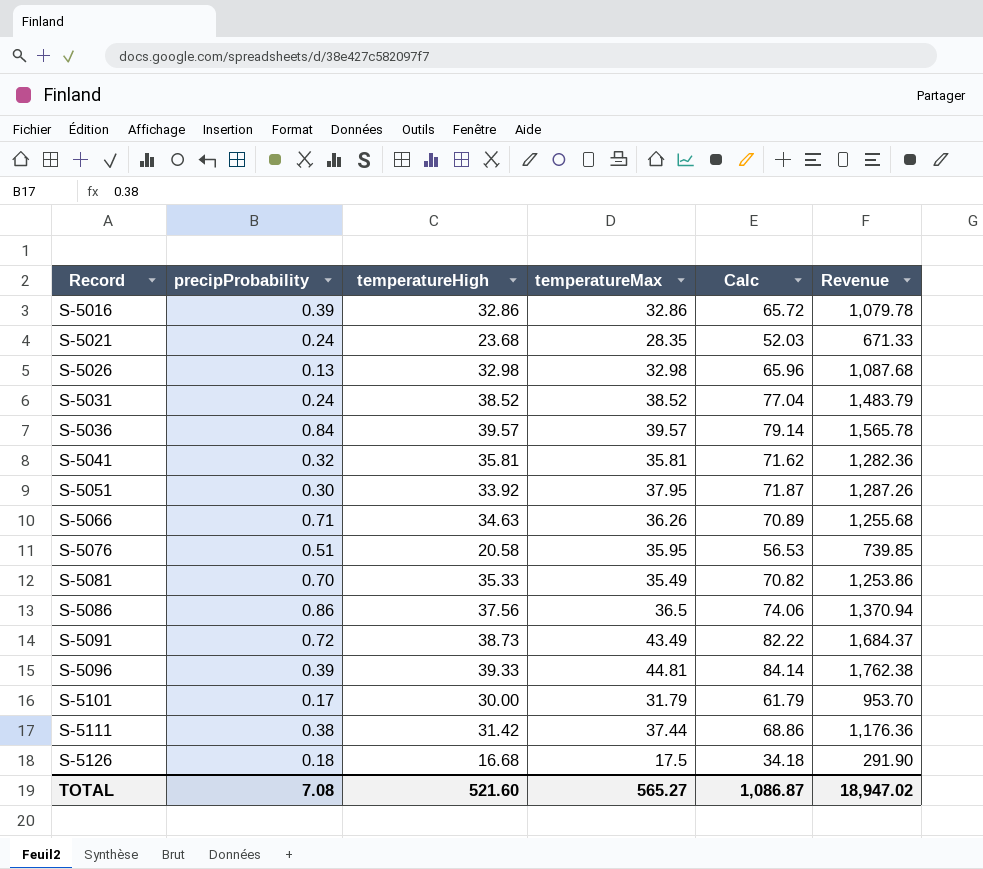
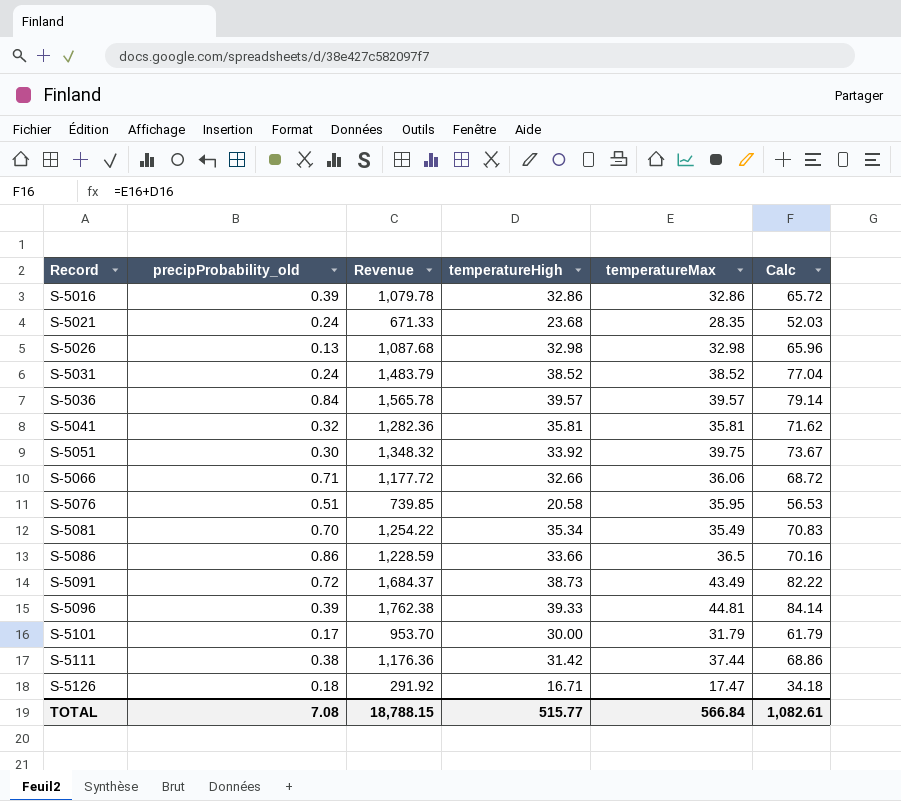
column name: precipProbability -> precipProbability_old
column Revenue | position: 6 -> 3
S-5051 | Revenue: 1,287.26 -> 1,348.32
S-5051 | temperatureMax: 37.95 -> 39.75
S-5051 | Calc: 71.87 -> 73.67
S-5066 | Revenue: 1,255.68 -> 1,177.72
S-5066 | temperatureHigh: 34.63 -> 32.66
S-5066 | temperatureMax: 36.26 -> 36.06
S-5066 | Calc: 70.89 -> 68.72
S-5081 | Revenue: 1,253.86 -> 1,254.22
S-5081 | temperatureHigh: 35.33 -> 35.34
S-5081 | Calc: 70.82 -> 70.83
S-5086 | Revenue: 1,370.94 -> 1,228.59
S-5086 | temperatureHigh: 37.56 -> 33.66
S-5086 | Calc: 74.06 -> 70.16
S-5126 | Revenue: 291.90 -> 291.92
S-5126 | temperatureHigh: 16.68 -> 16.71
S-5126 | temperatureMax: 17.5 -> 17.47
TOTAL | Revenue: 18,947.02 -> 18,788.15
TOTAL | temperatureHigh: 521.60 -> 515.77
TOTAL | temperatureMax: 565.27 -> 566.84
TOTAL | Calc: 1,086.87 -> 1,082.61

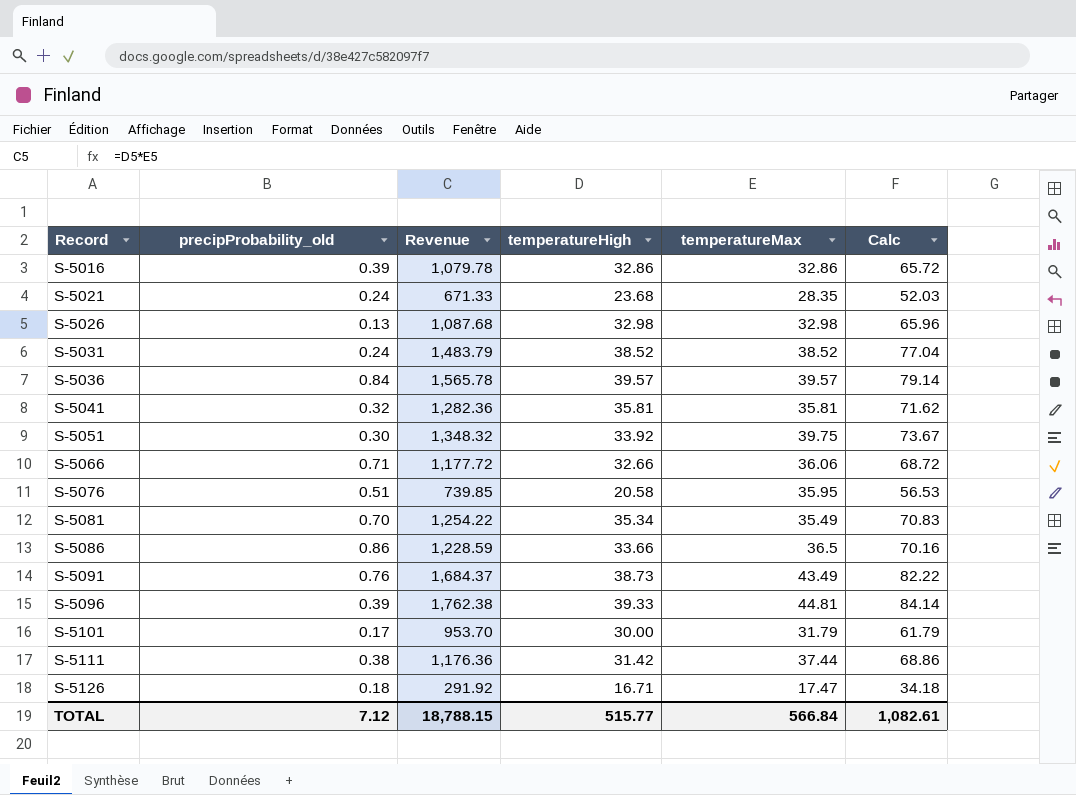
S-5091 | precipProbability_old: 0.72 -> 0.76
TOTAL | precipProbability_old: 7.08 -> 7.12

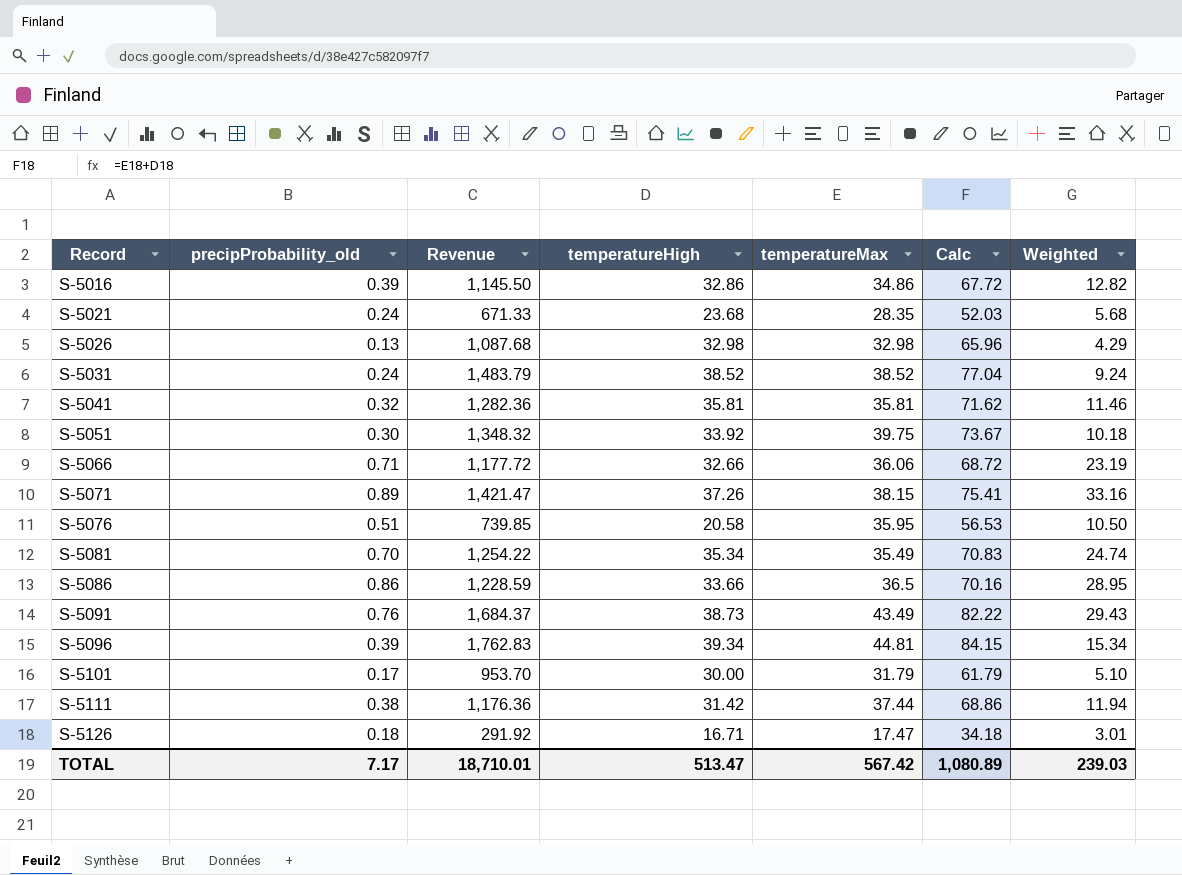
column Weighted | formula: none -> [precipProbability_old] * [temperatureHigh]
row S-5036: 0.84 | 1,565.78 | 39.57 | 39.57 | 79.14 -> none
S-5016 | Revenue: 1,079.78 -> 1,145.50
S-5016 | temperatureMax: 32.86 -> 34.86
S-5016 | Calc: 65.72 -> 67.72
row S-5071: none -> 0.89 | 1,421.47 | 37.26 | 38.15 | 75.41 | 33.16
S-5096 | Revenue: 1,762.38 -> 1,762.83
S-5096 | temperatureHigh: 39.33 -> 39.34
S-5096 | Calc: 84.14 -> 84.15
TOTAL | precipProbability_old: 7.12 -> 7.17
TOTAL | Revenue: 18,788.15 -> 18,710.01
TOTAL | temperatureHigh: 515.77 -> 513.47
TOTAL | temperatureMax: 566.84 -> 567.42
TOTAL | Calc: 1,082.61 -> 1,080.89

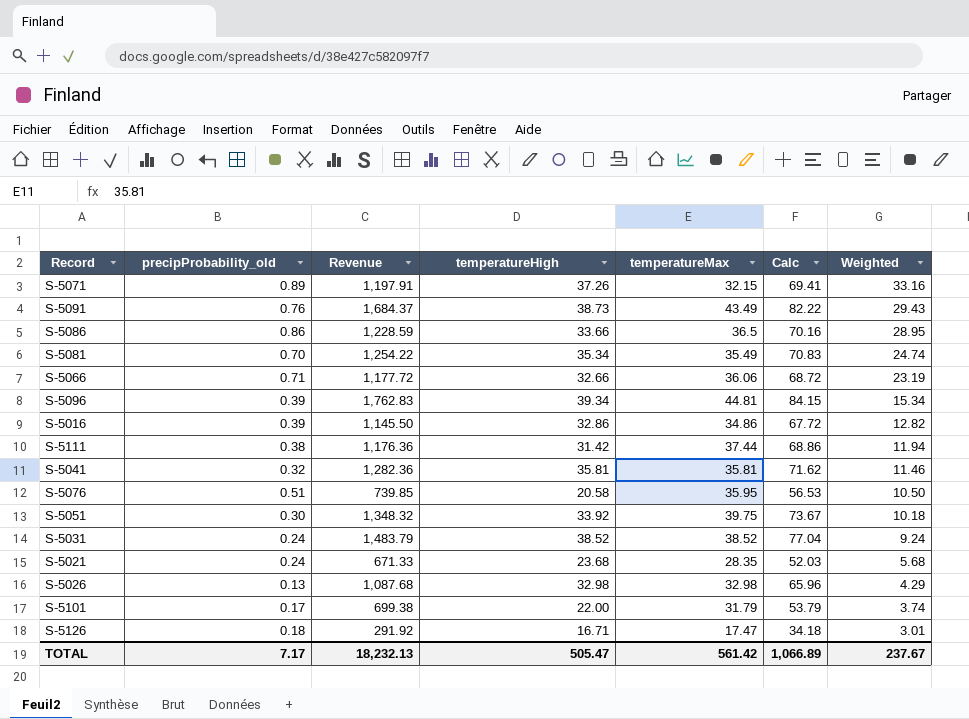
row order: Record ascending -> Weighted descending
S-5071 | Revenue: 1,421.47 -> 1,197.91
S-5071 | temperatureMax: 38.15 -> 32.15
S-5071 | Calc: 75.41 -> 69.41
S-5101 | Revenue: 953.70 -> 699.38
S-5101 | temperatureHigh: 30.00 -> 22.00
S-5101 | Calc: 61.79 -> 53.79
S-5101 | Weighted: 5.10 -> 3.74
TOTAL | Revenue: 18,710.01 -> 18,232.13
TOTAL | temperatureHigh: 513.47 -> 505.47
TOTAL | temperatureMax: 567.42 -> 561.42
TOTAL | Calc: 1,080.89 -> 1,066.89
TOTAL | Weighted: 239.03 -> 237.67

